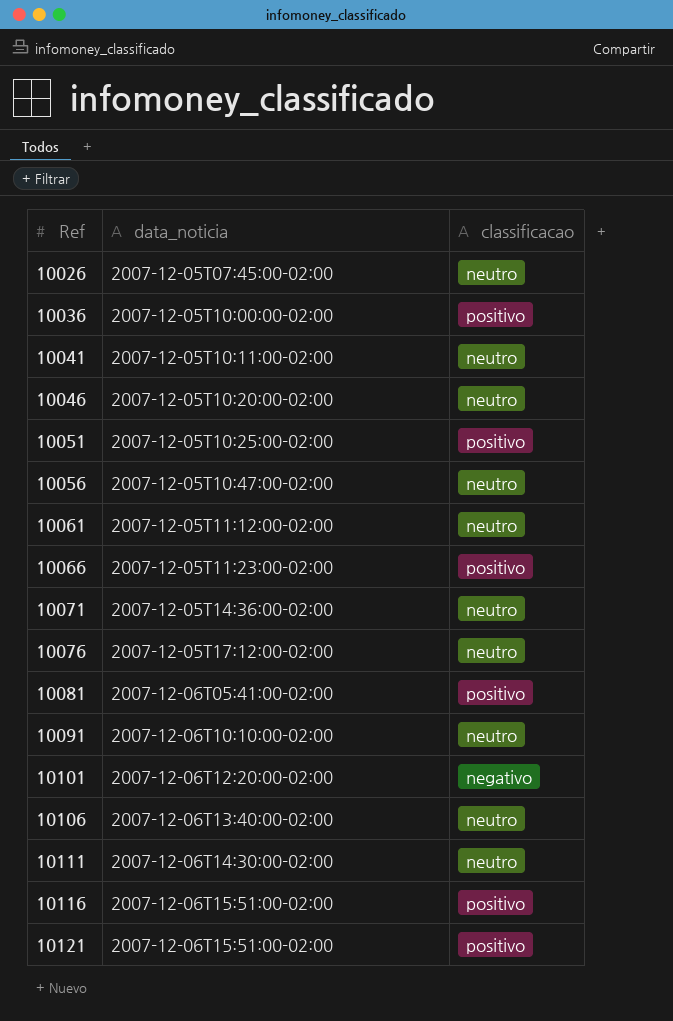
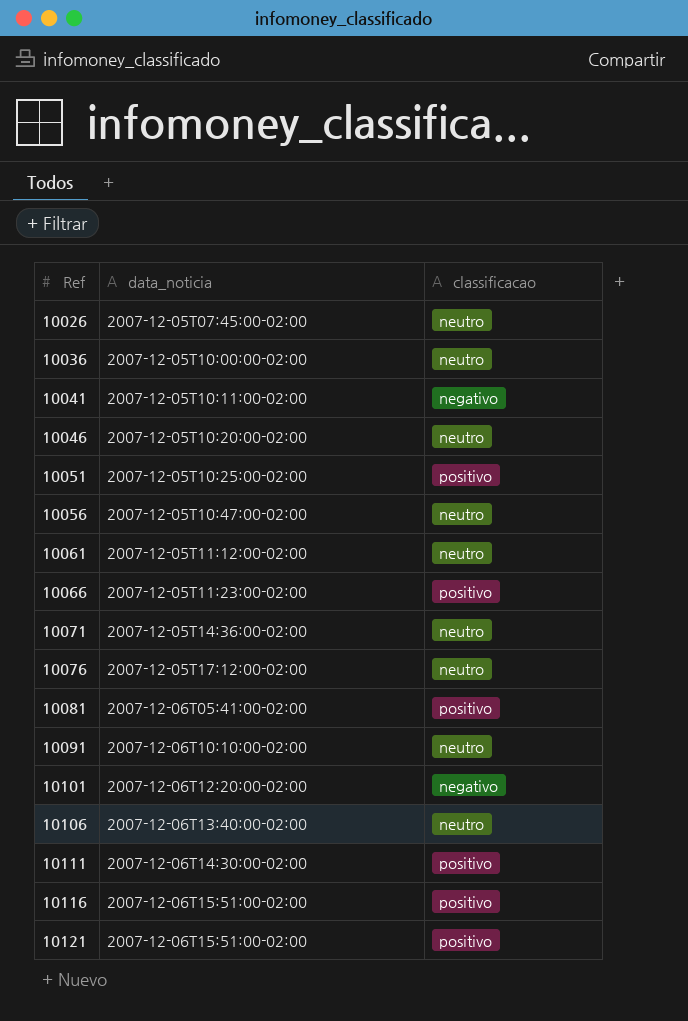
10036 | classificacao: positivo -> neutro
10041 | classificacao: neutro -> negativo
10111 | classificacao: neutro -> positivo

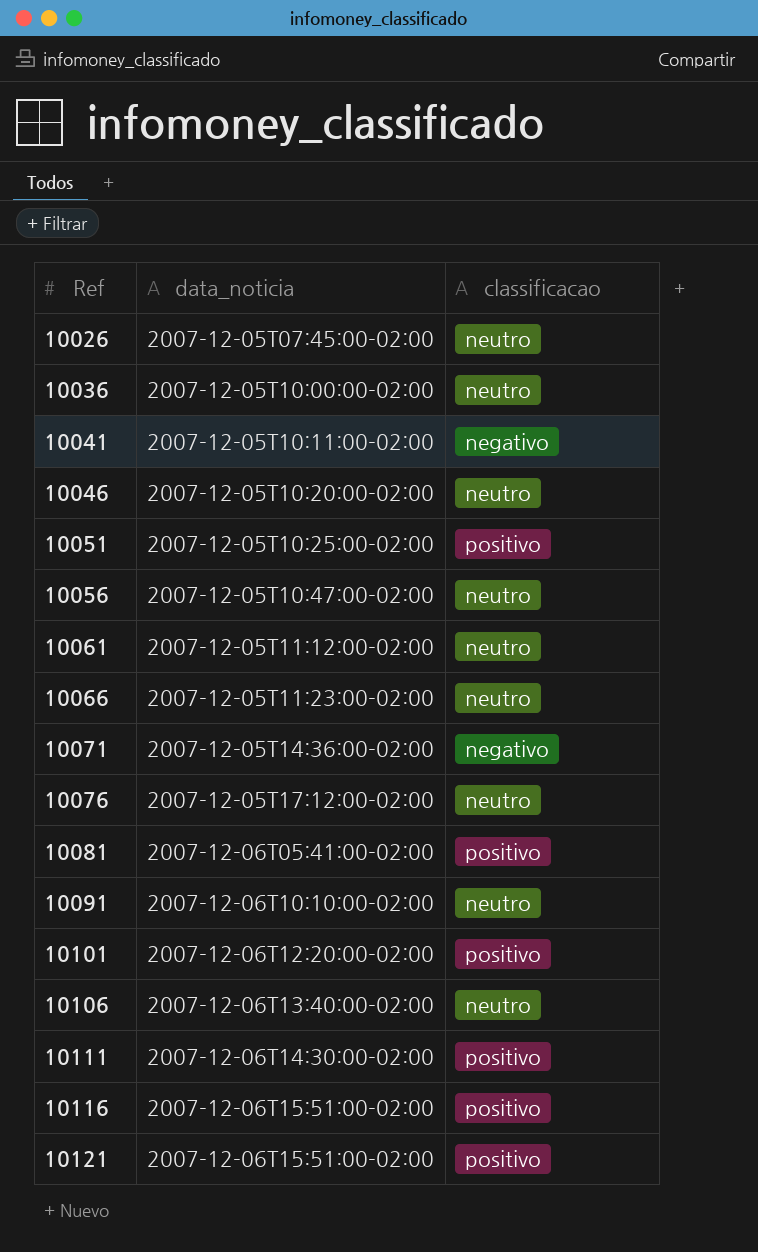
10066 | classificacao: positivo -> neutro
10071 | classificacao: neutro -> negativo
10101 | classificacao: negativo -> positivo

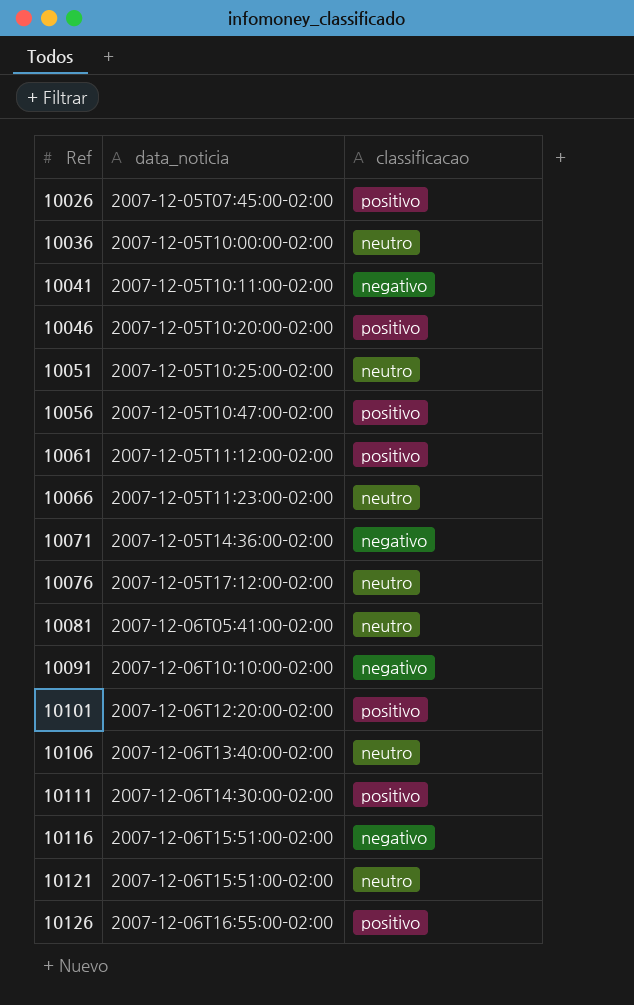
10026 | classificacao: neutro -> positivo
10046 | classificacao: neutro -> positivo
10051 | classificacao: positivo -> neutro
10056 | classificacao: neutro -> positivo
10061 | classificacao: neutro -> positivo
10081 | classificacao: positivo -> neutro
10091 | classificacao: neutro -> negativo
10116 | classificacao: positivo -> negativo
10121 | classificacao: positivo -> neutro
row 10126: none -> 2007-12-06T16:55:00-02:00 | positivo

